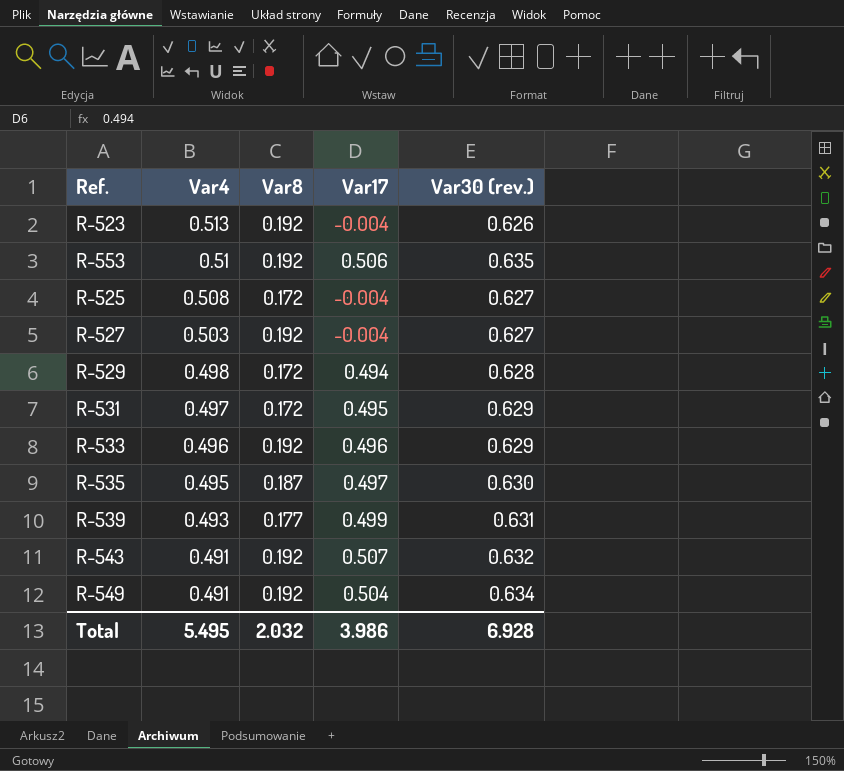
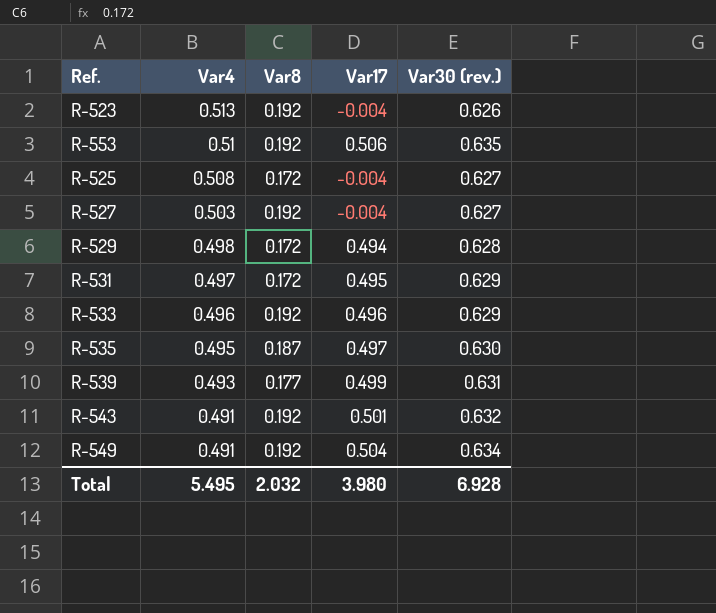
R-543 | Var17: 0.507 -> 0.501
Total | Var17: 3.986 -> 3.980

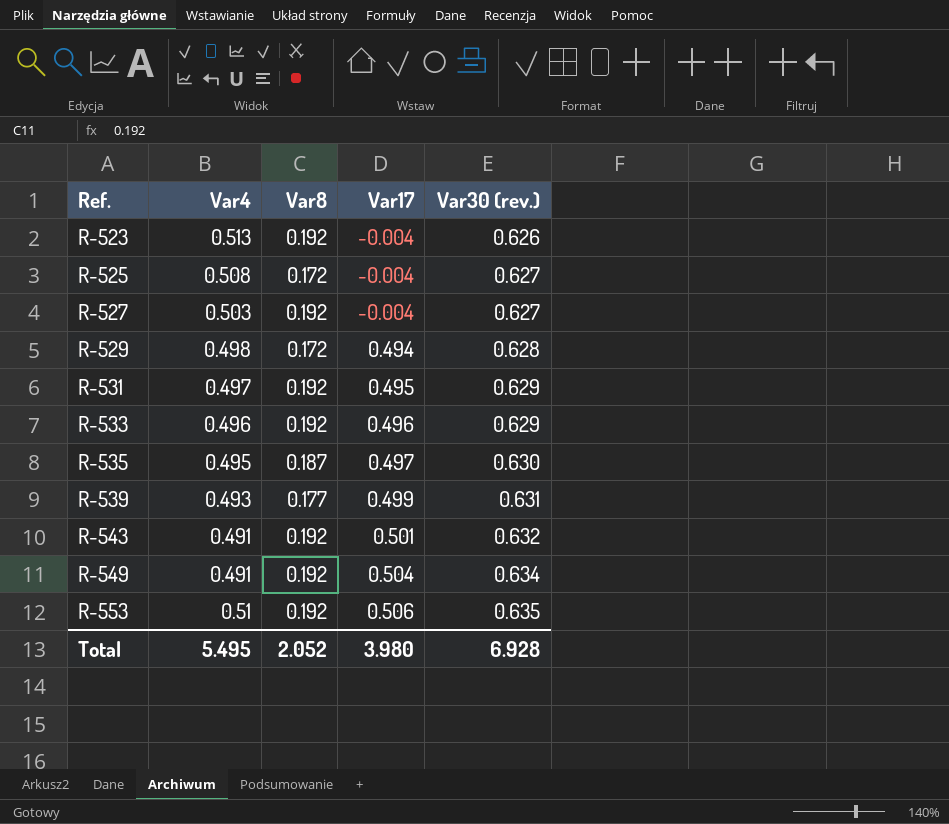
row order: Var4 descending -> Ref. ascending
R-531 | Var8: 0.172 -> 0.192
Total | Var8: 2.032 -> 2.052

